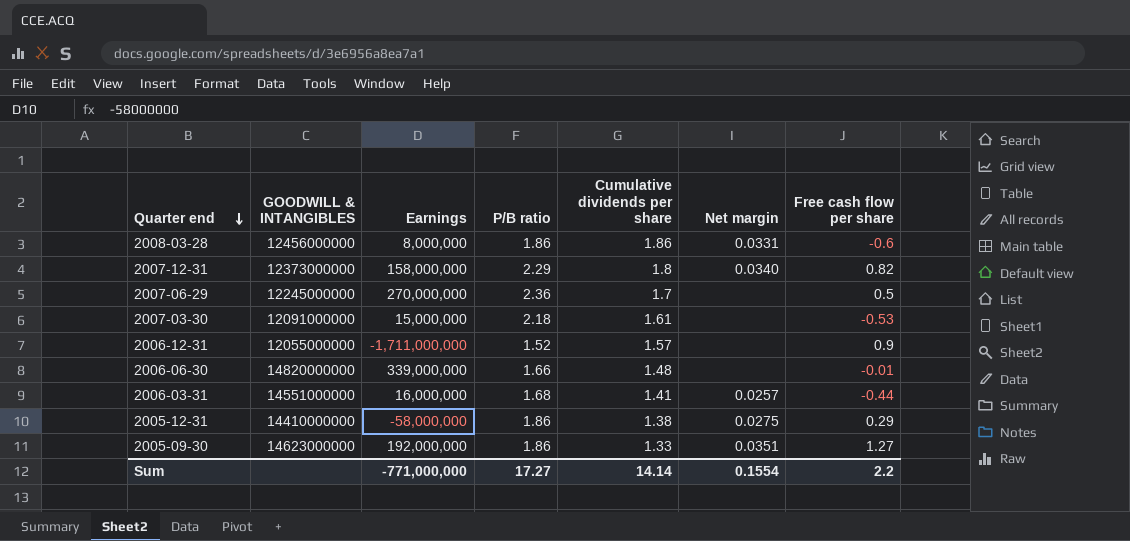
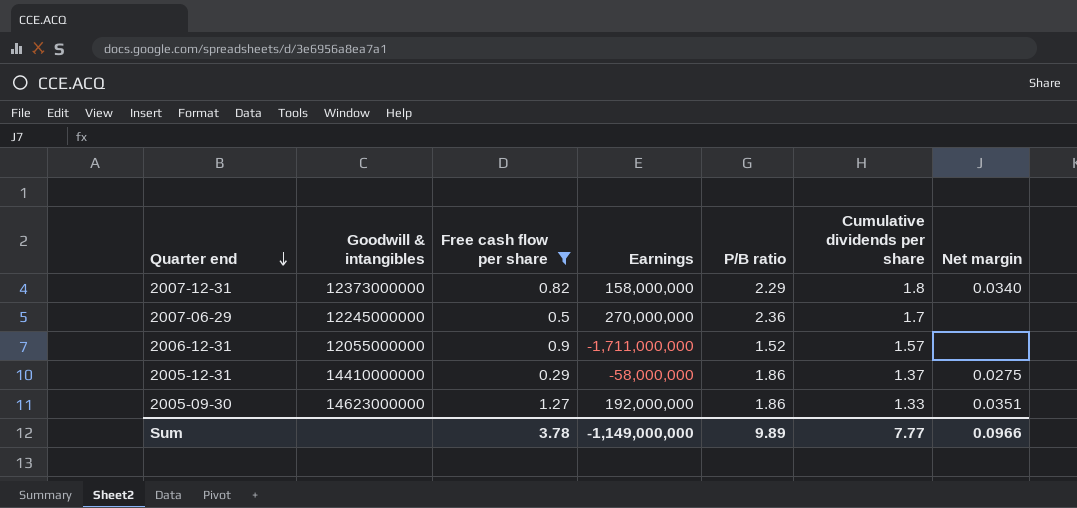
filter: none -> Free cash flow per share >= 0.29
column name: GOODWILL & INTANGIBLES -> Goodwill & intangibles
column Free cash flow per share | position: 7 -> 3
2005-12-31 | Cumulative dividends per share: 1.38 -> 1.37
Sum | Free cash flow per share: 2.2 -> 3.78
Sum | Earnings: -771,000,000 -> -1,149,000,000
Sum | P/B ratio: 17.27 -> 9.89
Sum | Cumulative dividends per share: 14.14 -> 7.77
Sum | Net margin: 0.1554 -> 0.0966

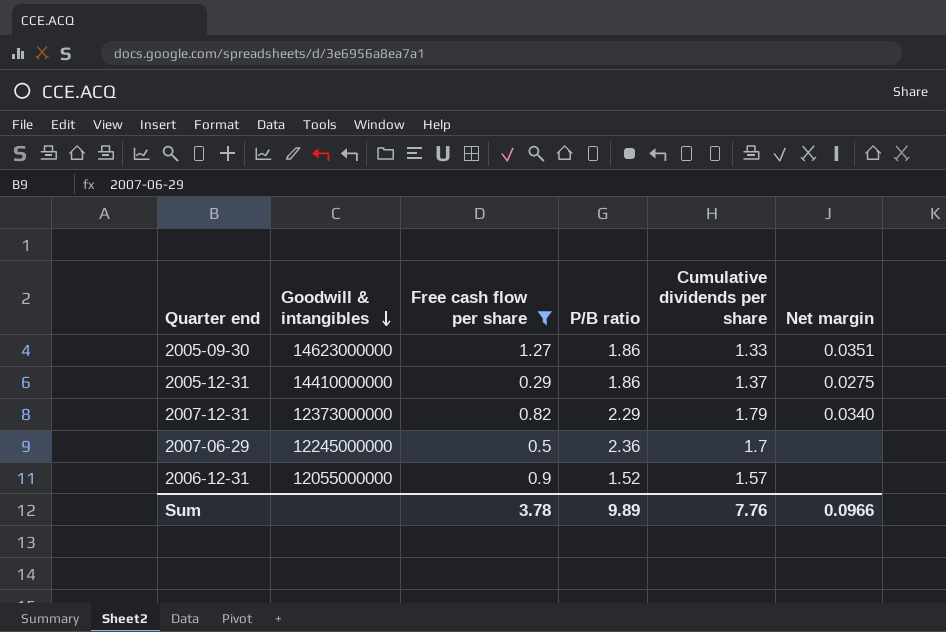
row order: Quarter end descending -> Goodwill & intangibles descending
column Earnings | position: 4 -> none
2007-12-31 | Cumulative dividends per share: 1.8 -> 1.79
Sum | Cumulative dividends per share: 7.77 -> 7.76

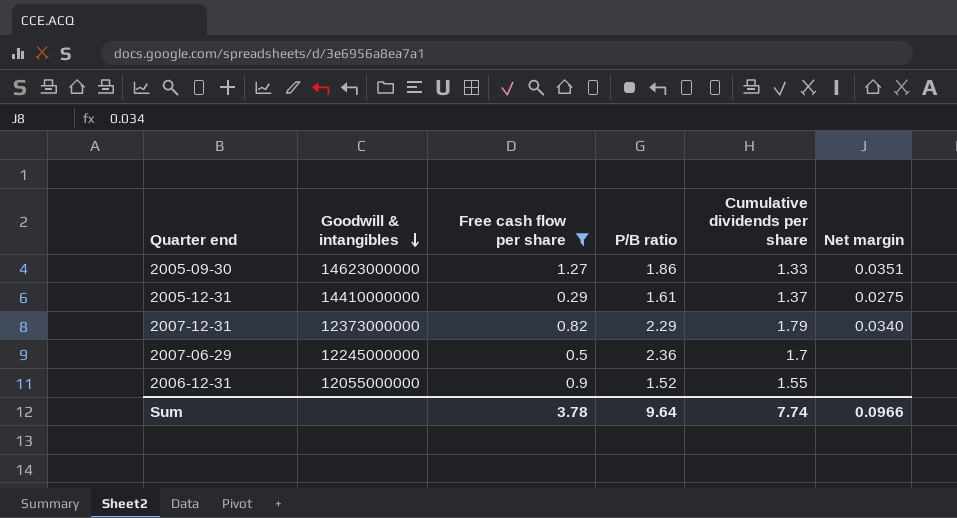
2005-12-31 | P/B ratio: 1.86 -> 1.61
2006-12-31 | Cumulative dividends per share: 1.57 -> 1.55
Sum | P/B ratio: 9.89 -> 9.64
Sum | Cumulative dividends per share: 7.76 -> 7.74

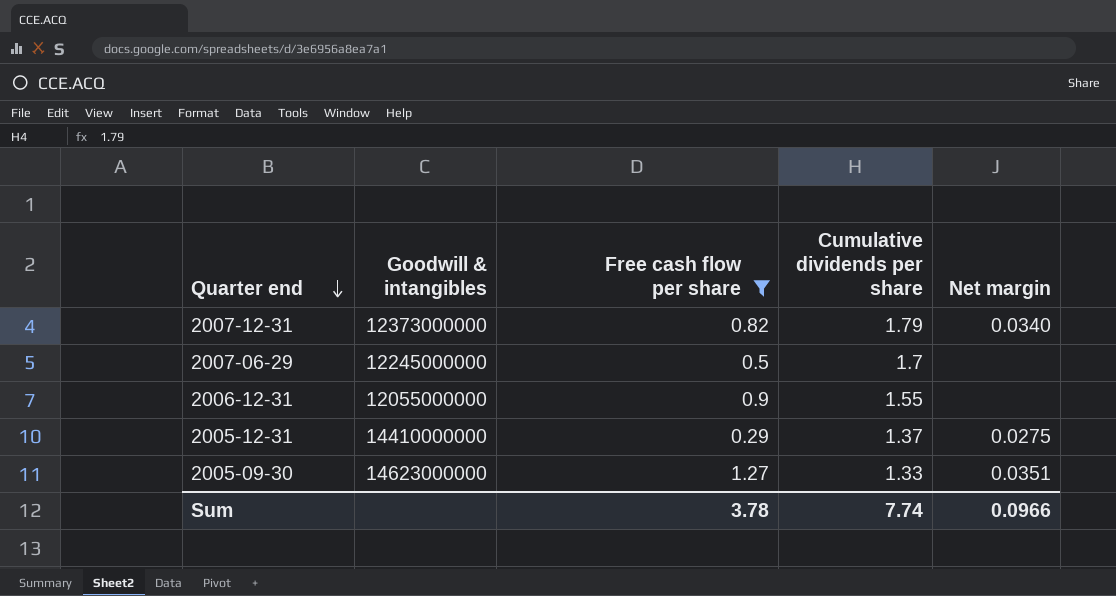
row order: Goodwill & intangibles descending -> Quarter end descending
column P/B ratio | position: 4 -> none

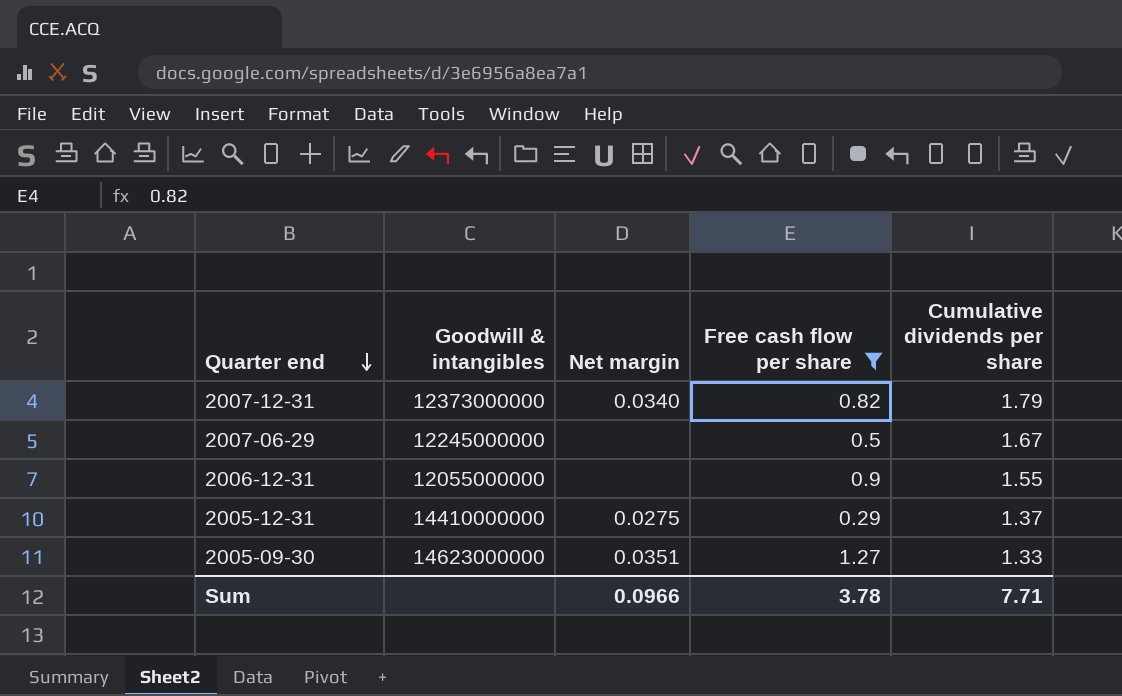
column Net margin | position: 5 -> 3
2007-06-29 | Cumulative dividends per share: 1.7 -> 1.67
Sum | Cumulative dividends per share: 7.74 -> 7.71

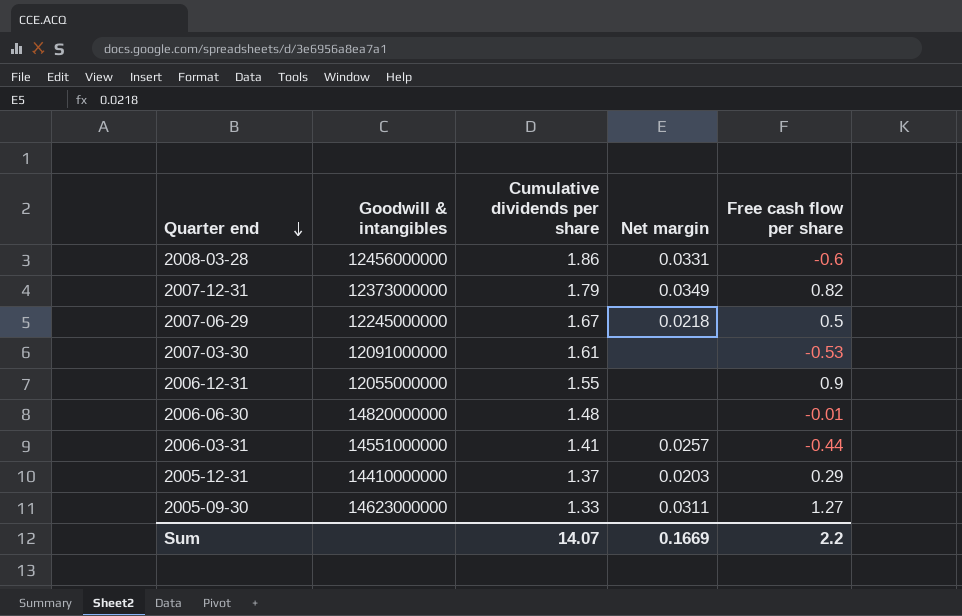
filter: Free cash flow per share >= 0.29 -> none
column Cumulative dividends per share | position: 5 -> 3
2007-12-31 | Net margin: 0.0340 -> 0.0349
2007-06-29 | Net margin: none -> 0.0218
2005-12-31 | Net margin: 0.0275 -> 0.0203
2005-09-30 | Net margin: 0.0351 -> 0.0311
Sum | Cumulative dividends per share: 7.71 -> 14.07
Sum | Net margin: 0.0966 -> 0.1669
Sum | Free cash flow per share: 3.78 -> 2.2

